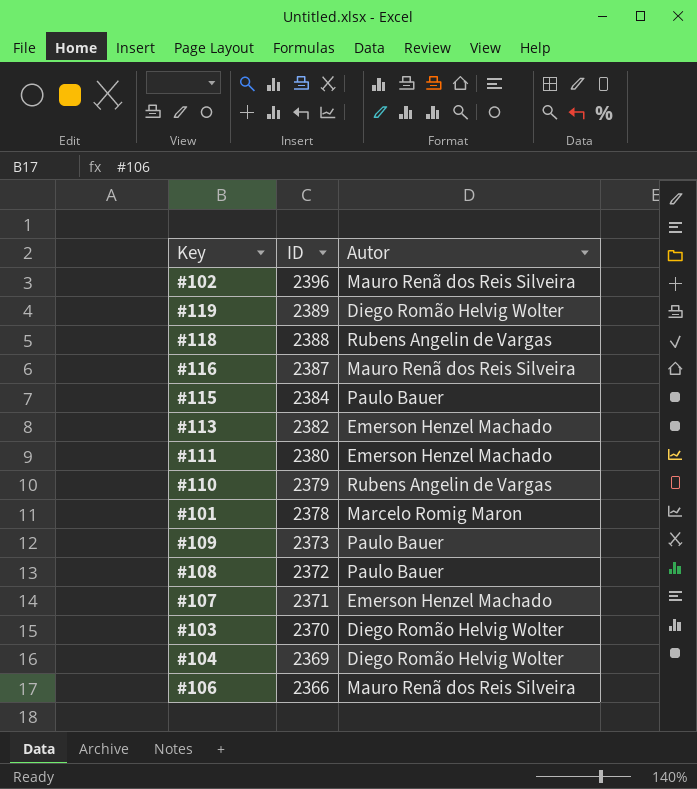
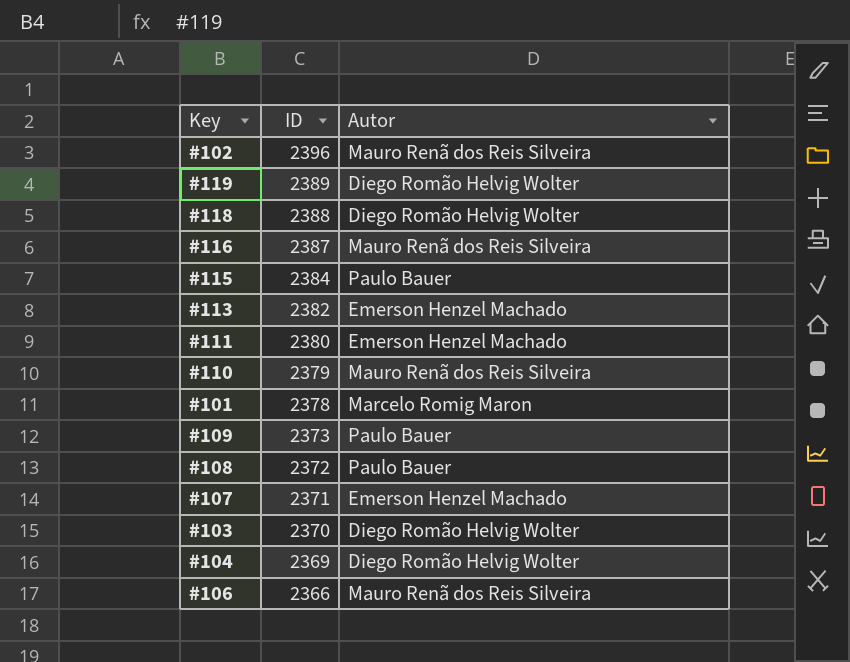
#118 | Autor: Rubens Angelin de Vargas -> Diego Romão Helvig Wolter
#110 | Autor: Rubens Angelin de Vargas -> Mauro Renã dos Reis Silveira

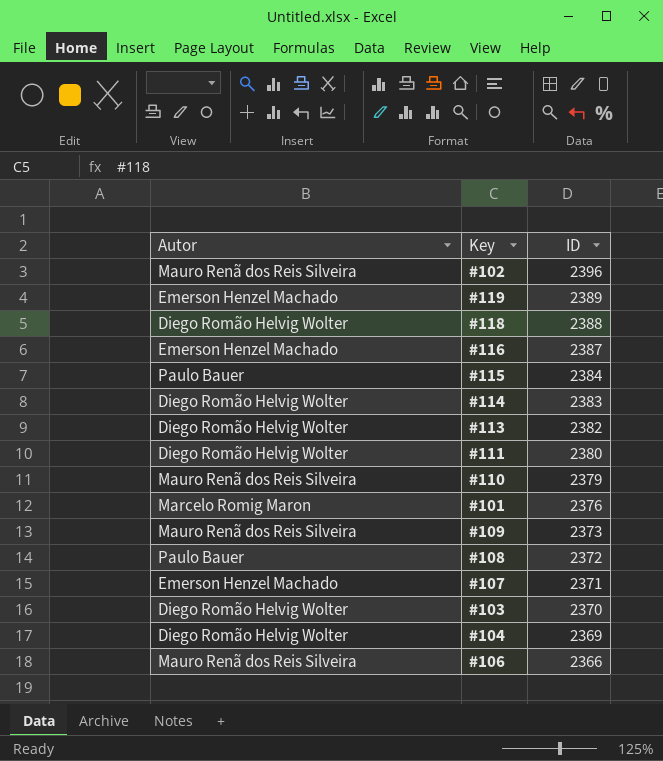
column Autor | position: 3 -> 1
#119 | Autor: Diego Romão Helvig Wolter -> Emerson Henzel Machado
#116 | Autor: Mauro Renã dos Reis Silveira -> Emerson Henzel Machado
row #114: none -> Diego Romão Helvig Wolter | 2383
#113 | Autor: Emerson Henzel Machado -> Diego Romão Helvig Wolter
#111 | Autor: Emerson Henzel Machado -> Diego Romão Helvig Wolter
#101 | ID: 2378 -> 2376
#109 | Autor: Paulo Bauer -> Mauro Renã dos Reis Silveira

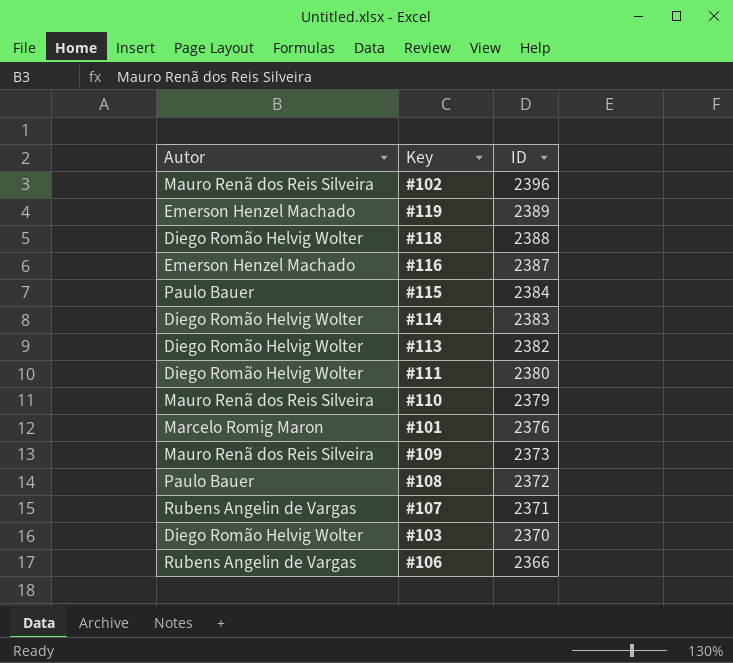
row #104: Diego Romão Helvig Wolter | 2369 -> none
#107 | Autor: Emerson Henzel Machado -> Rubens Angelin de Vargas
#106 | Autor: Mauro Renã dos Reis Silveira -> Rubens Angelin de Vargas

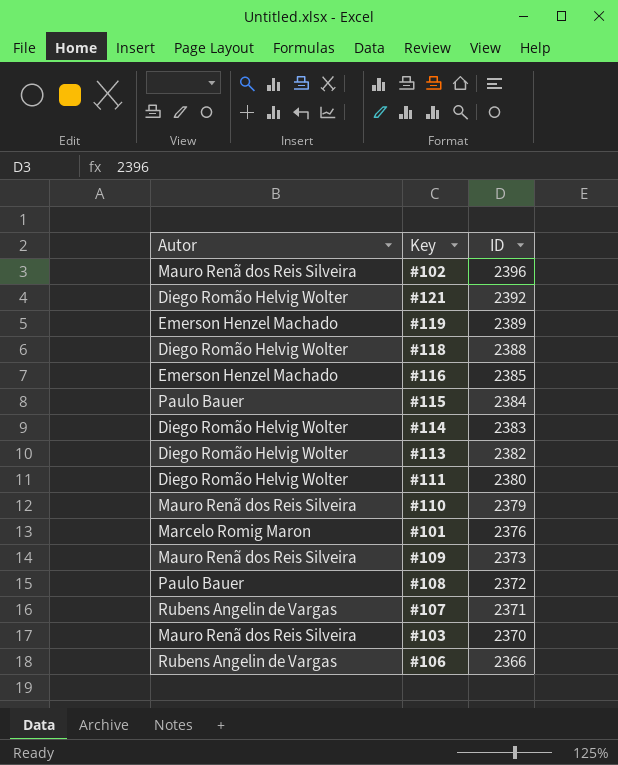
row #121: none -> Diego Romão Helvig Wolter | 2392
#116 | ID: 2387 -> 2385
#103 | Autor: Diego Romão Helvig Wolter -> Mauro Renã dos Reis Silveira

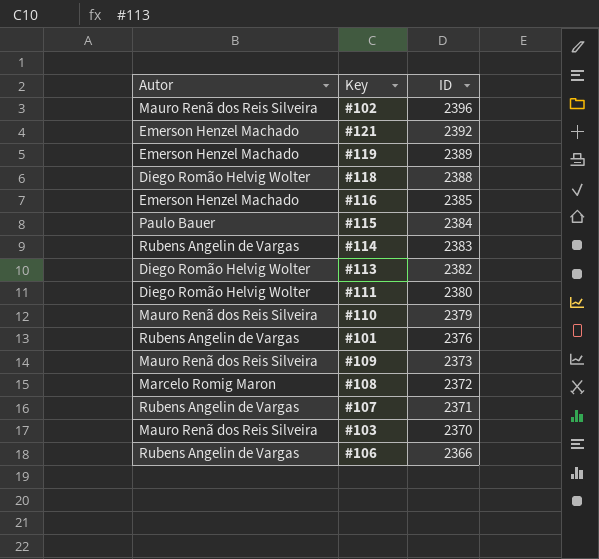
#121 | Autor: Diego Romão Helvig Wolter -> Emerson Henzel Machado
#114 | Autor: Diego Romão Helvig Wolter -> Rubens Angelin de Vargas
#101 | Autor: Marcelo Romig Maron -> Rubens Angelin de Vargas
#108 | Autor: Paulo Bauer -> Marcelo Romig Maron

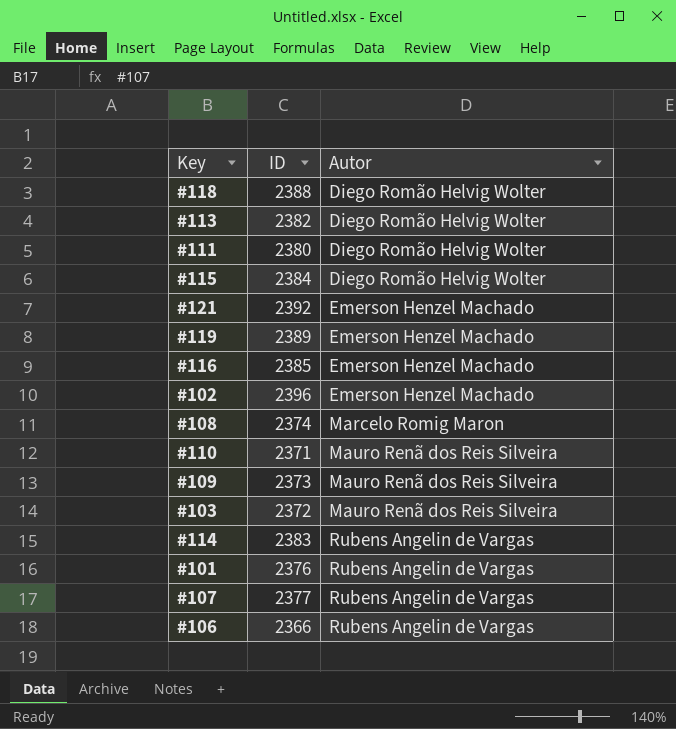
row order: ID descending -> Autor ascending
column Autor | position: 1 -> 3
#115 | Autor: Paulo Bauer -> Diego Romão Helvig Wolter
#102 | Autor: Mauro Renã dos Reis Silveira -> Emerson Henzel Machado
#108 | ID: 2372 -> 2374
#110 | ID: 2379 -> 2371
#103 | ID: 2370 -> 2372
#107 | ID: 2371 -> 2377

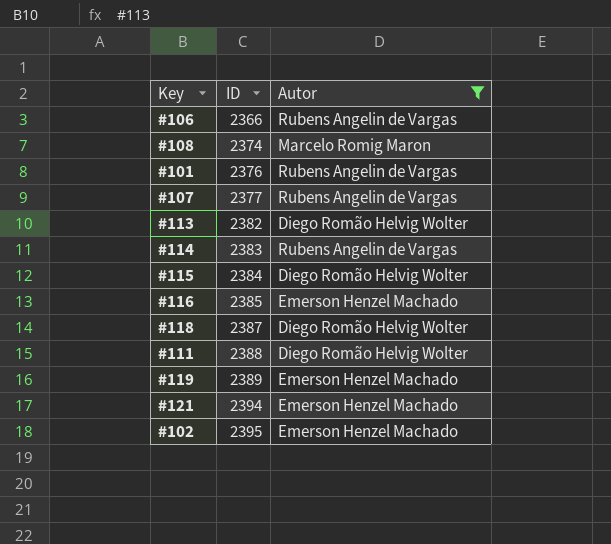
filter: none -> Autor != Mauro Renã dos Reis Silveira
row order: Autor ascending -> ID ascending
#118 | ID: 2388 -> 2387
#111 | ID: 2380 -> 2388
#121 | ID: 2392 -> 2394
#102 | ID: 2396 -> 2395

